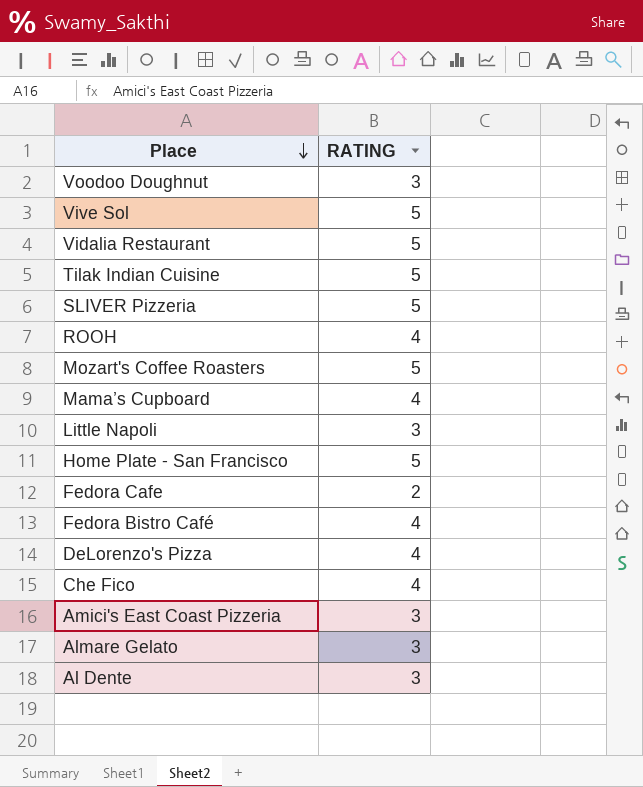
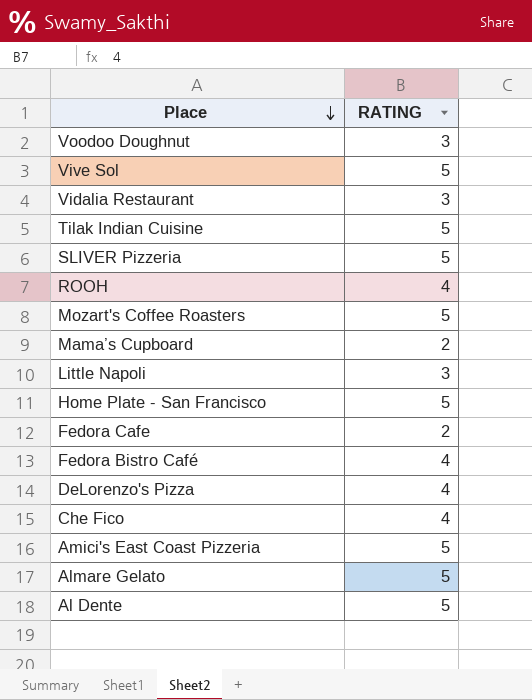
Vidalia Restaurant | RATING: 5 -> 3
Mama’s Cupboard | RATING: 4 -> 2
Amici's East Coast Pizzeria | RATING: 3 -> 5
Almare Gelato | RATING: 3 -> 5
Al Dente | RATING: 3 -> 5

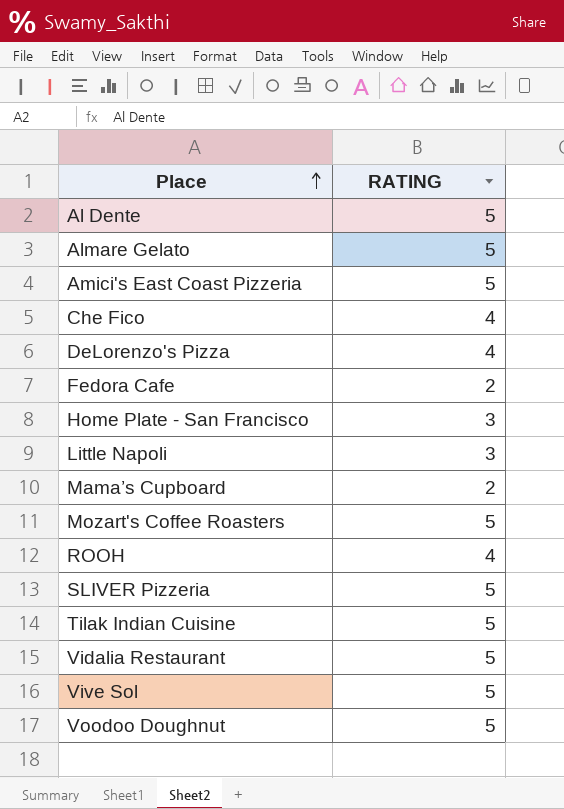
row order: Place descending -> Place ascending
row Fedora Bistro Café: 4 -> none
Home Plate - San Francisco | RATING: 5 -> 3
Vidalia Restaurant | RATING: 3 -> 5
Voodoo Doughnut | RATING: 3 -> 5

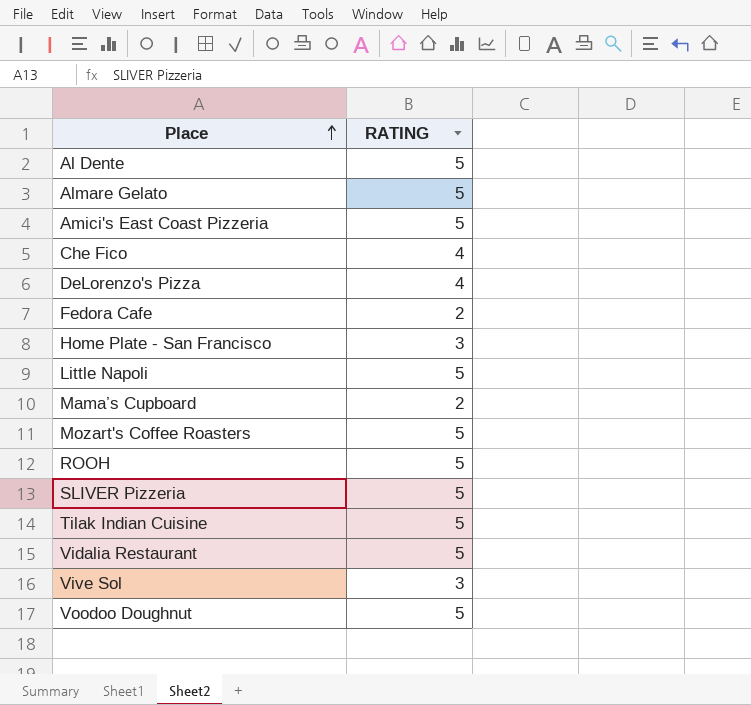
Little Napoli | RATING: 3 -> 5
ROOH | RATING: 4 -> 5
Vive Sol | RATING: 5 -> 3

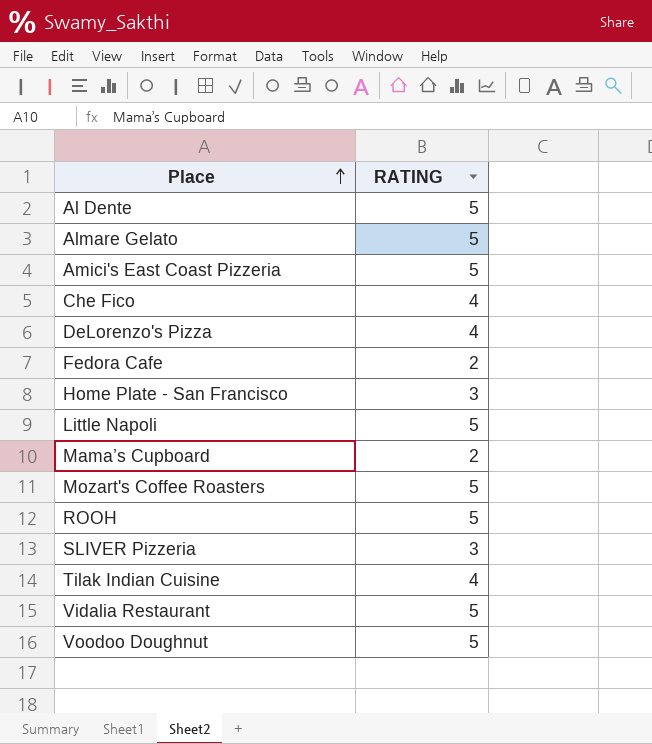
row Vive Sol: 3 -> none
SLIVER Pizzeria | RATING: 5 -> 3
Tilak Indian Cuisine | RATING: 5 -> 4

